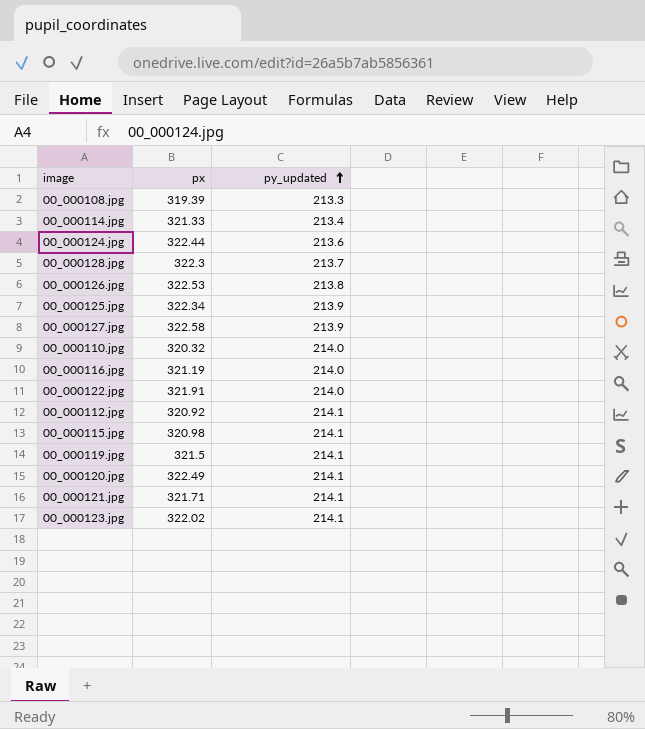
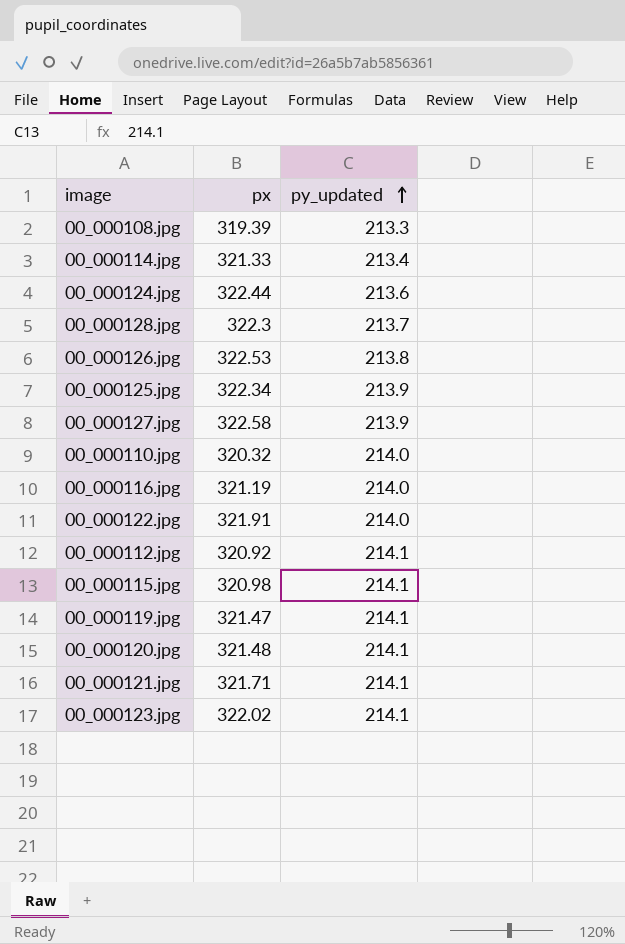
00_000119.jpg | px: 321.5 -> 321.47
00_000120.jpg | px: 322.49 -> 321.48

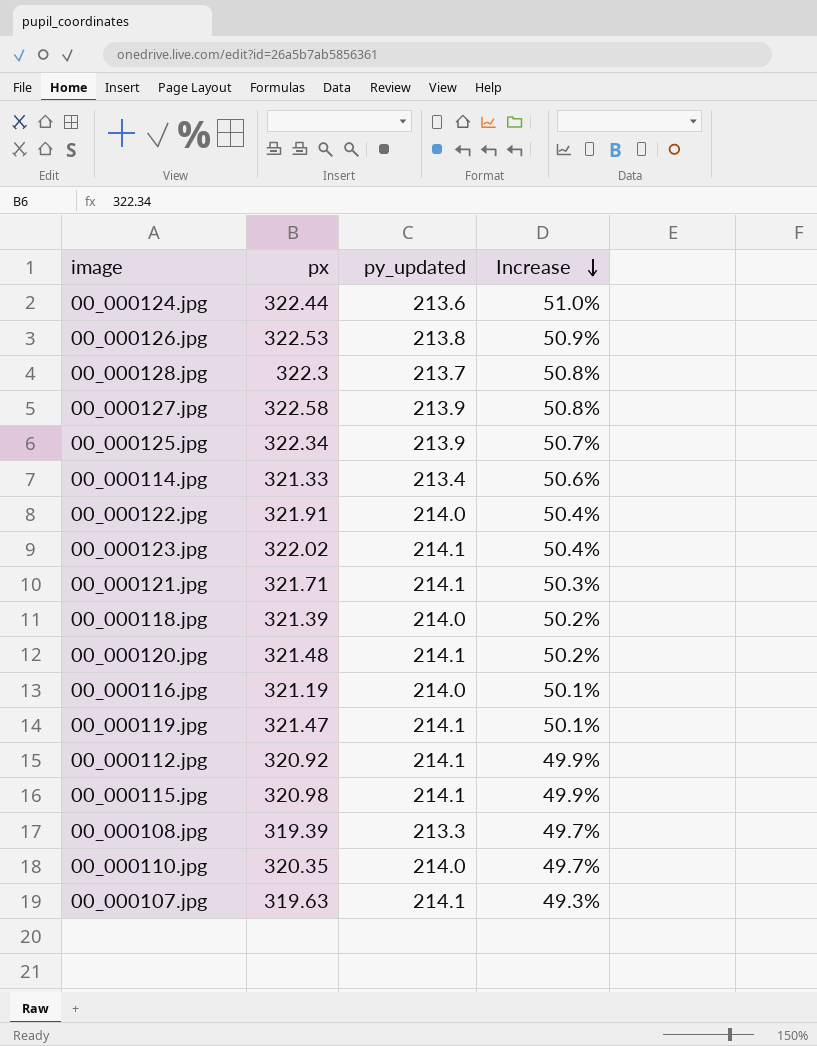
row order: py_updated ascending -> Increase descending
column Increase | formula: none -> ([px] - [py_updated]) / [py_updated]
row 00_000118.jpg: none -> 321.39 | 214.0 | 50.2%
00_000110.jpg | px: 320.32 -> 320.35
row 00_000107.jpg: none -> 319.63 | 214.1 | 49.3%

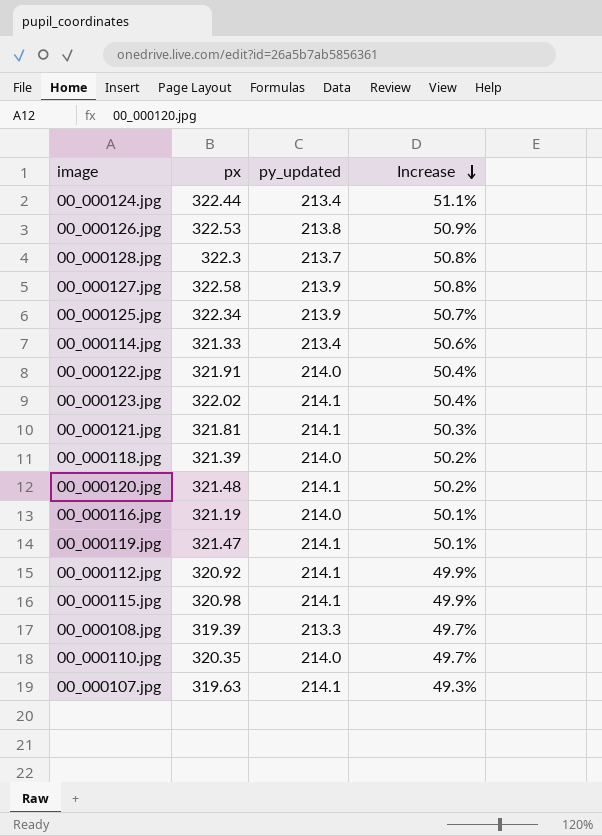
00_000124.jpg | py_updated: 213.6 -> 213.4
00_000124.jpg | Increase: 51.0% -> 51.1%
00_000121.jpg | px: 321.71 -> 321.81

